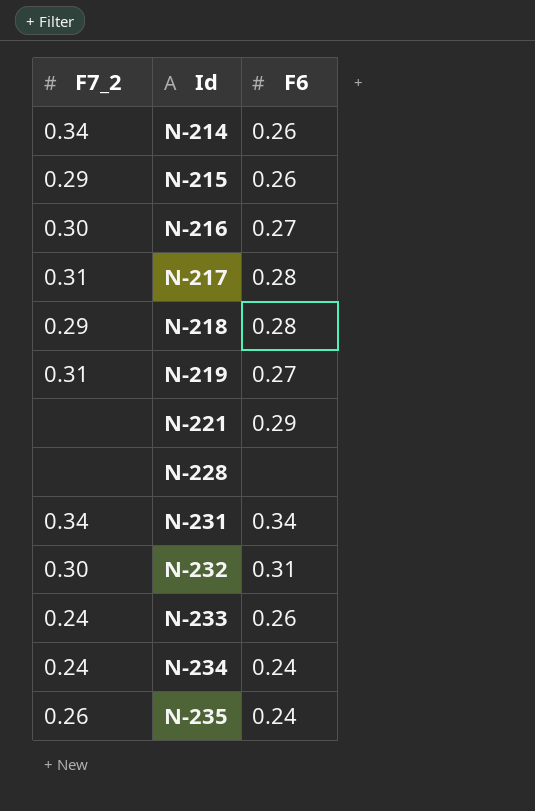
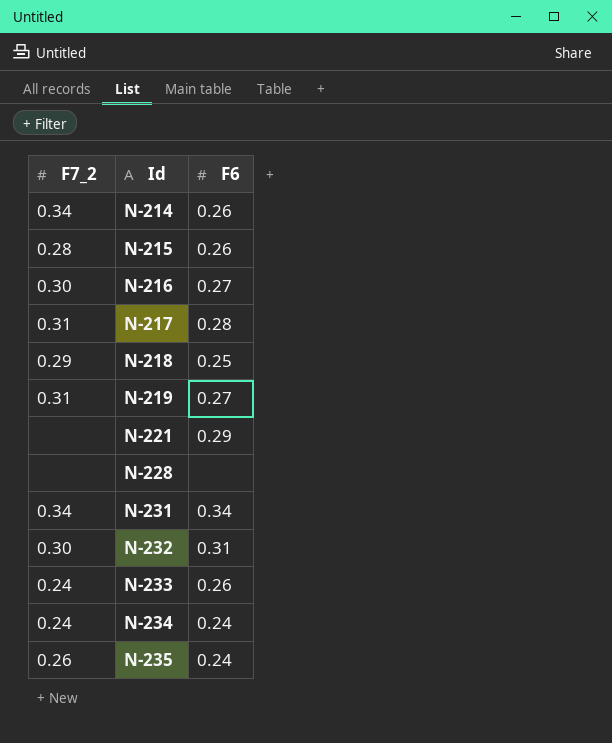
N-215 | F7_2: 0.29 -> 0.28
N-218 | F6: 0.28 -> 0.25

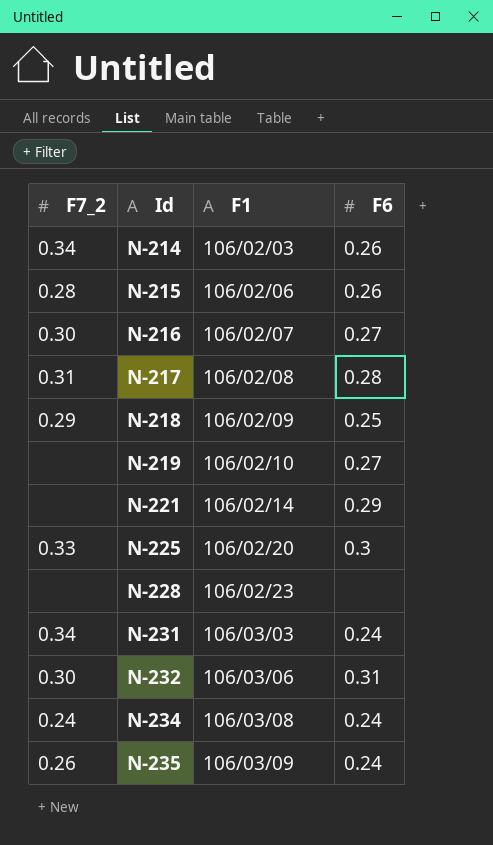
column F1 | position: none -> 3
row N-233: 0.24 | 0.26 -> none
N-219 | F7_2: 0.31 -> none
row N-225: none -> 0.33 | 106/02/20 | 0.3
N-231 | F6: 0.34 -> 0.24

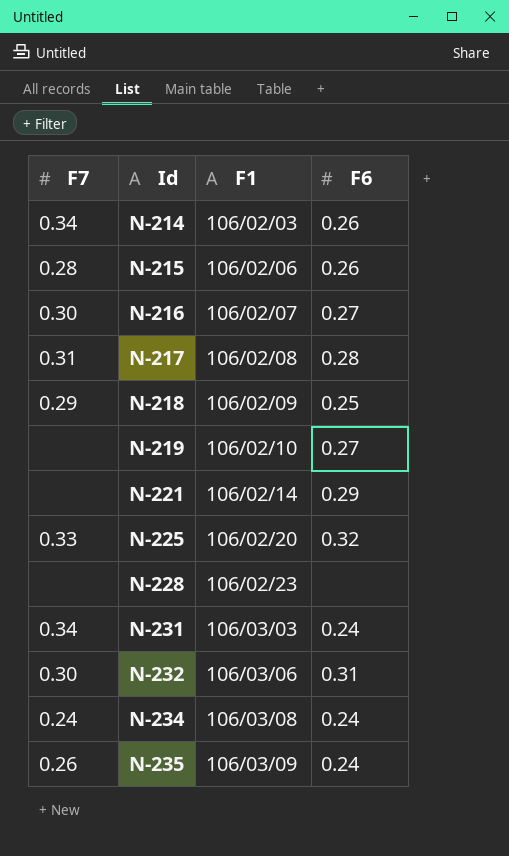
column name: F7_2 -> F7
N-225 | F6: 0.3 -> 0.32

